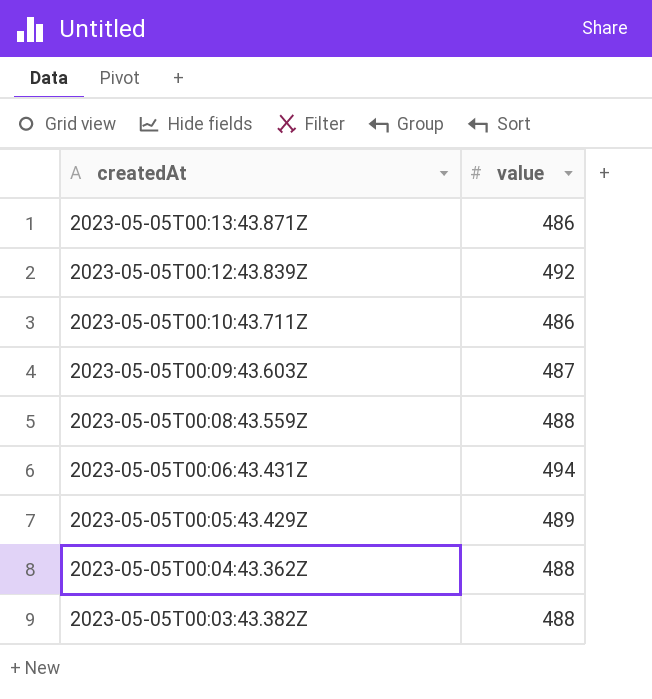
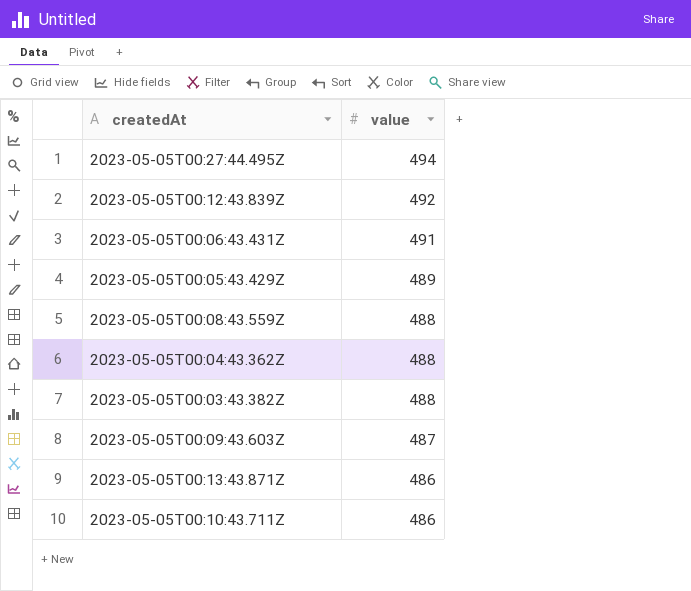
row order: createdAt descending -> value descending
row 2023-05-05T00:27:44.495Z: none -> 494
2023-05-05T00:06:43.431Z | value: 494 -> 491

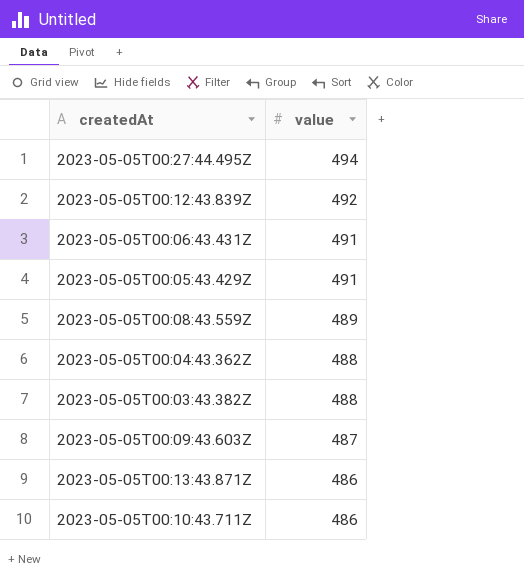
2023-05-05T00:05:43.429Z | value: 489 -> 491
2023-05-05T00:08:43.559Z | value: 488 -> 489

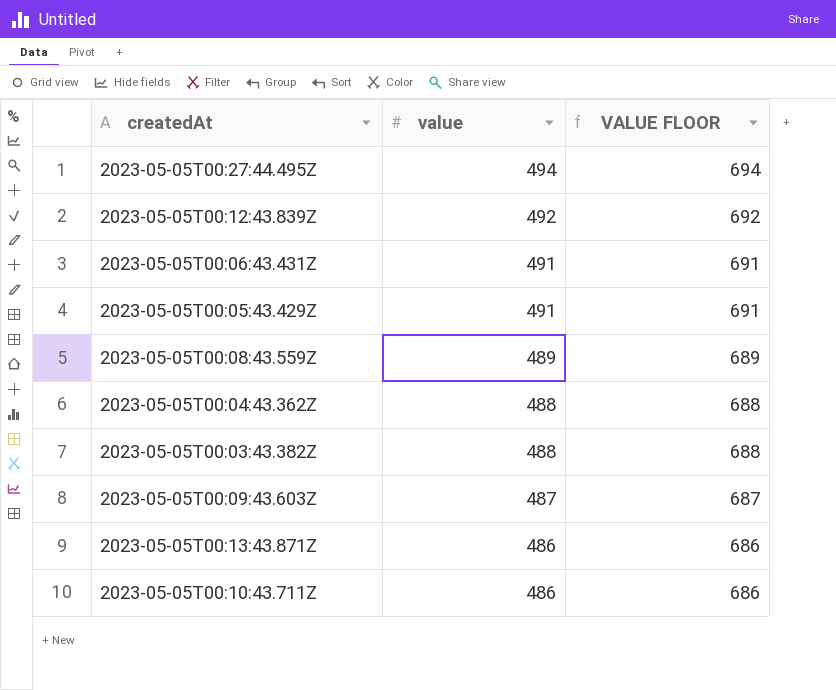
column VALUE FLOOR | formula: none -> [value] + 200

